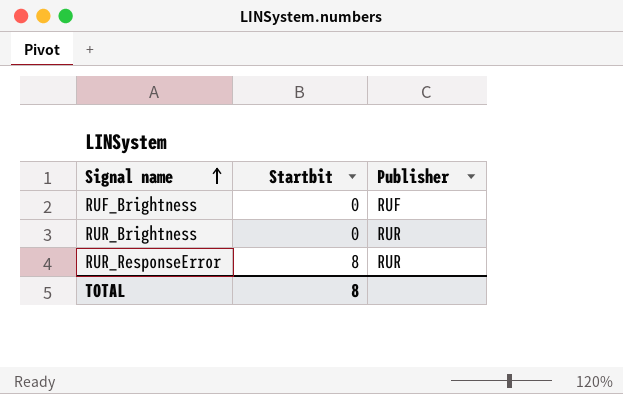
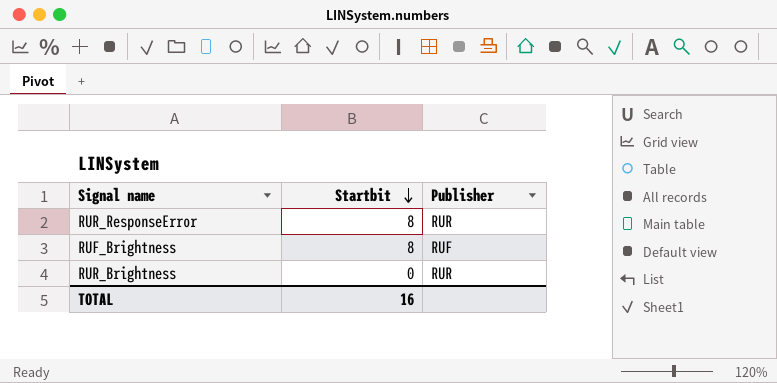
row order: Signal name ascending -> Startbit descending
RUF_Brightness | Startbit: 0 -> 8
TOTAL | Startbit: 8 -> 16

